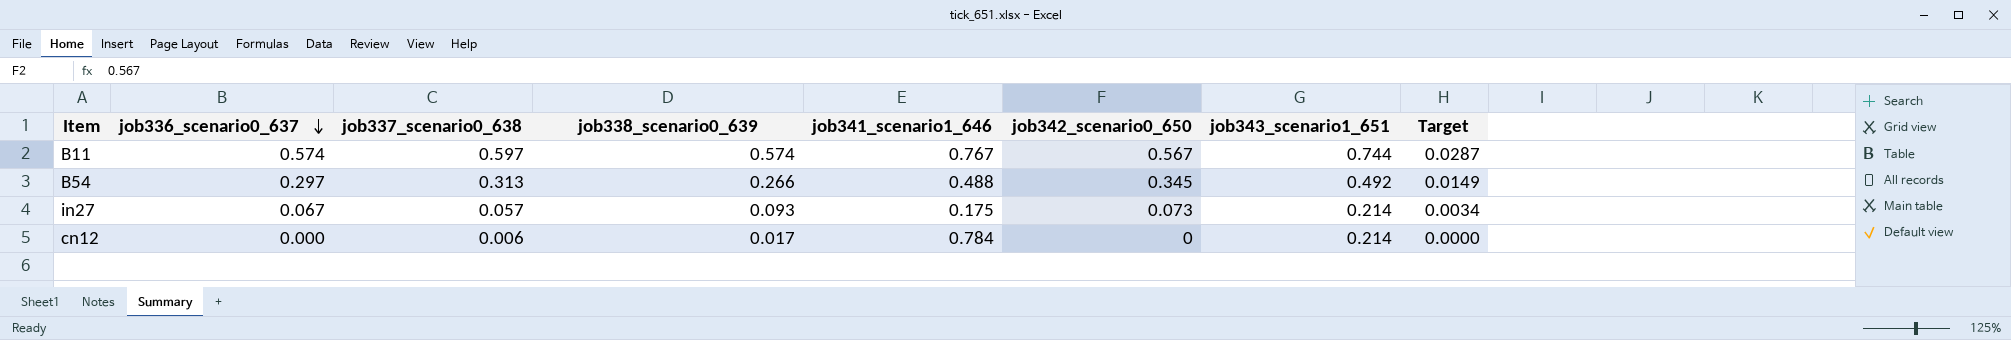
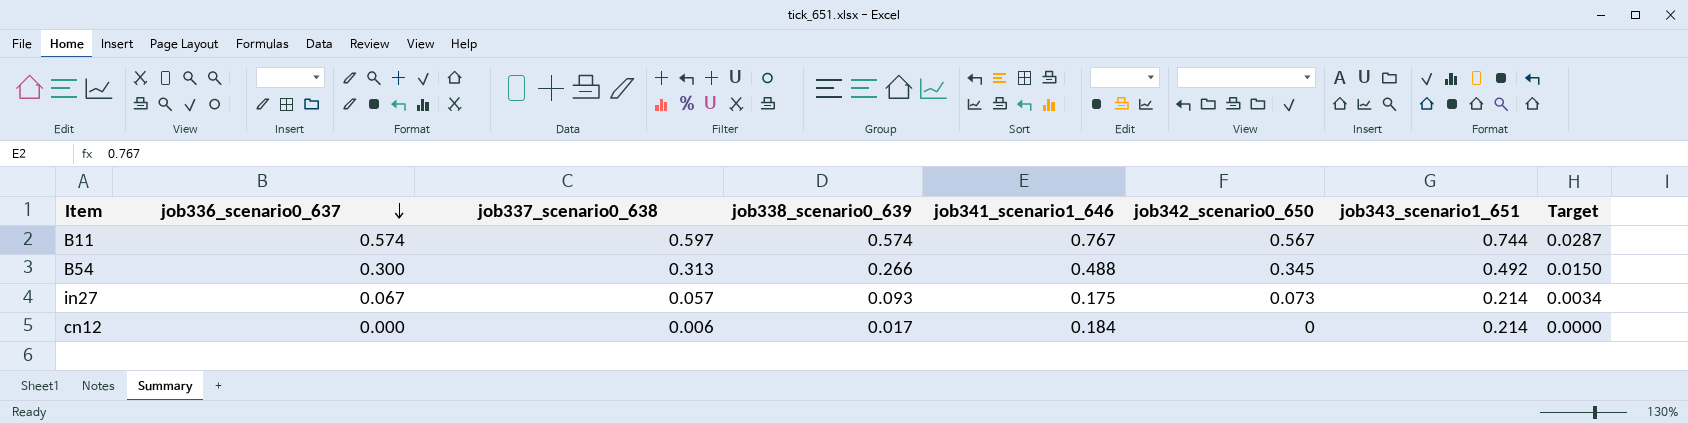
B54 | job336_scenario0_637: 0.297 -> 0.300
B54 | Target: 0.0149 -> 0.0150
cn12 | job341_scenario1_646: 0.784 -> 0.184

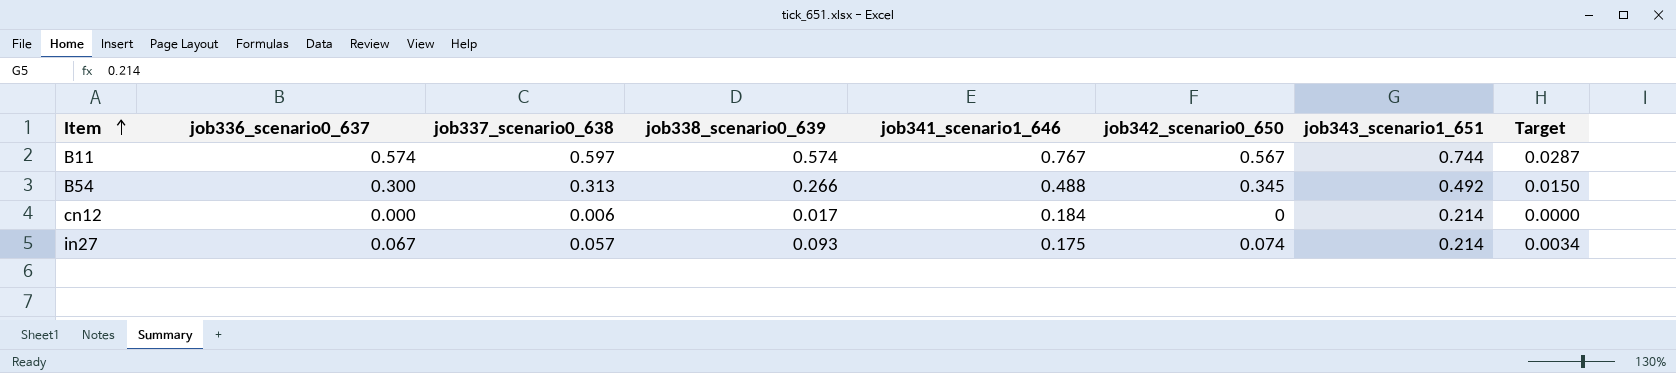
row order: job336_scenario0_637 descending -> Item ascending
in27 | job342_scenario0_650: 0.073 -> 0.074

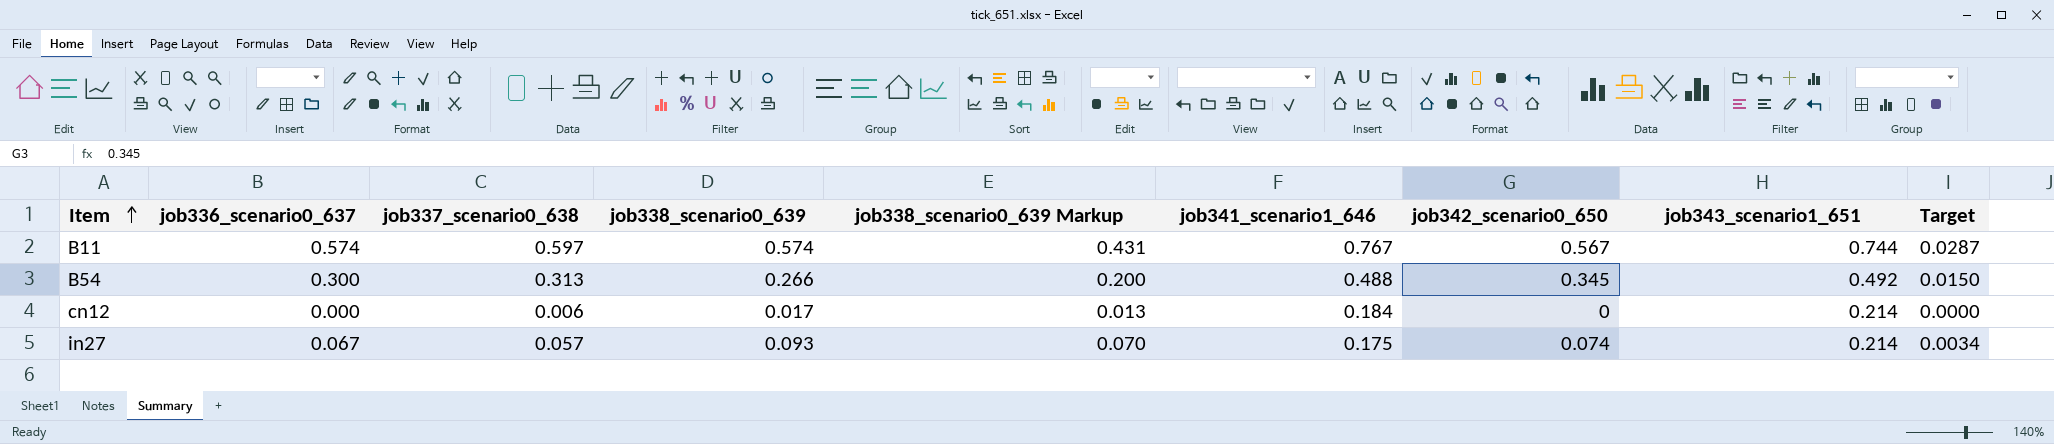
column job338_scenario0_639 Markup | formula: none -> [job338_scenario0_639] * 0.75

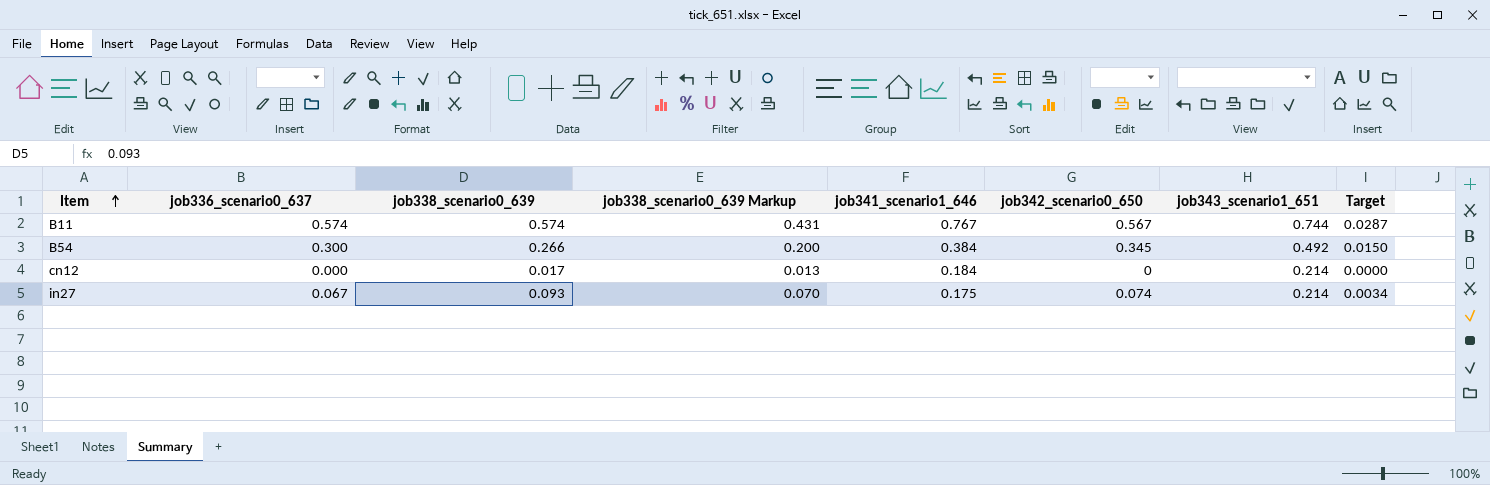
column job337_scenario0_638 | position: 3 -> none
B54 | job341_scenario1_646: 0.488 -> 0.384

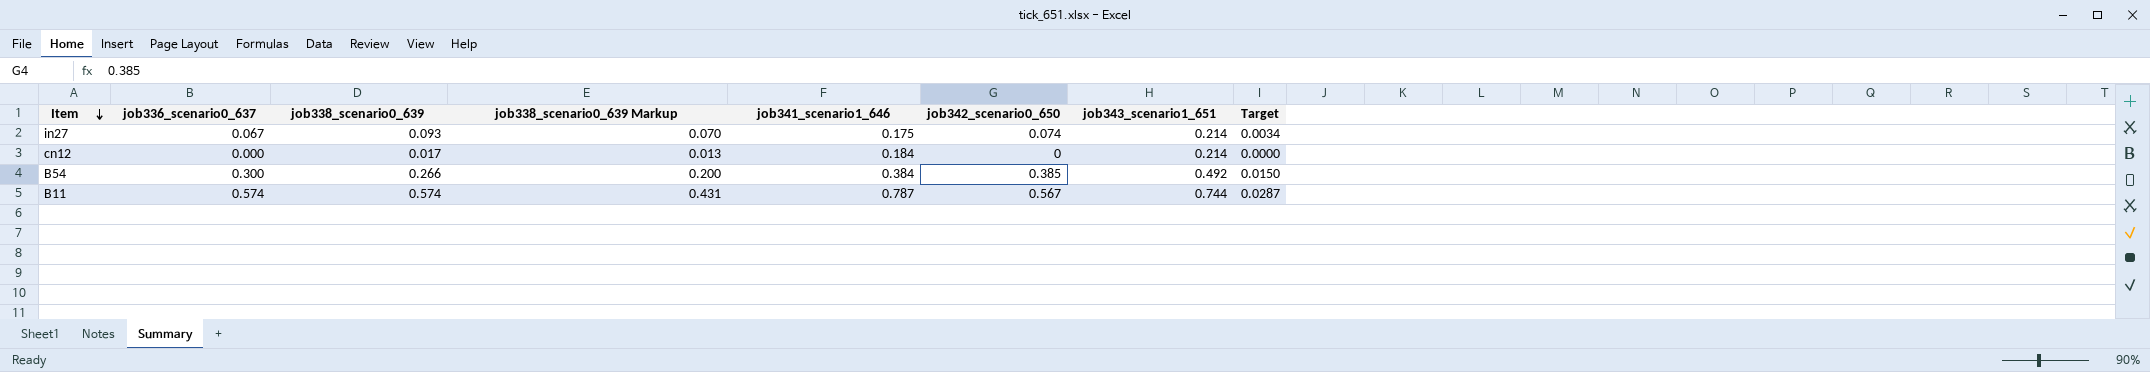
row order: Item ascending -> Item descending
B54 | job342_scenario0_650: 0.345 -> 0.385
B11 | job341_scenario1_646: 0.767 -> 0.787

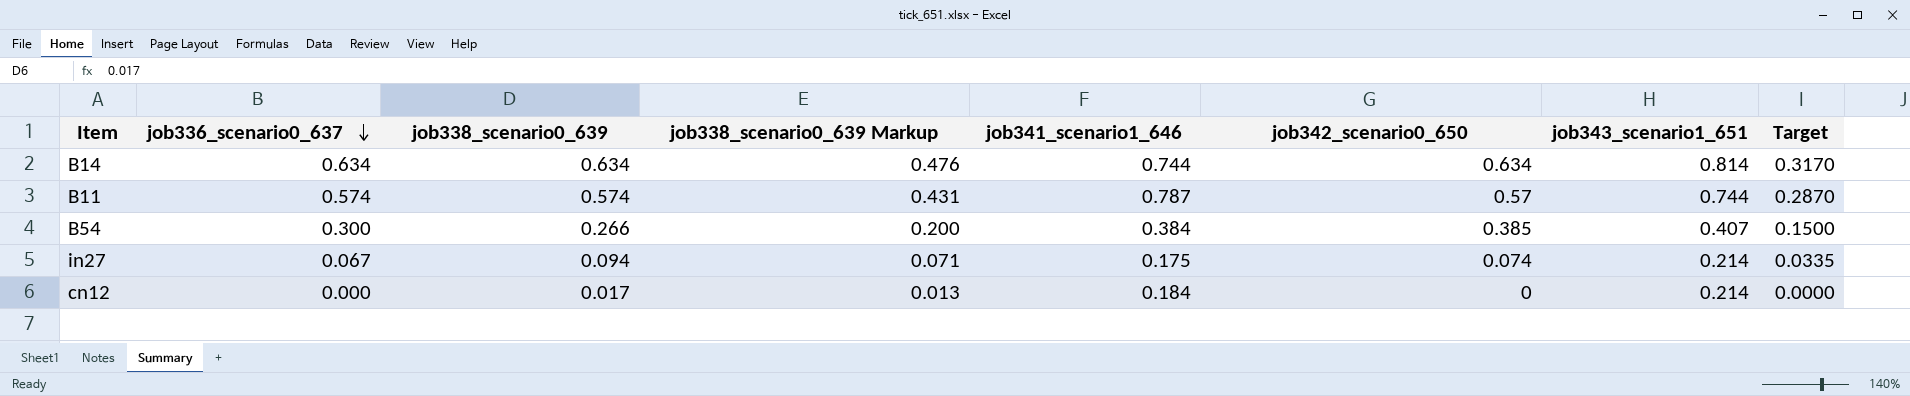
row order: Item descending -> job336_scenario0_637 descending
column Target | formula: [job336_scenario0_637] * 0.05 -> [job336_scenario0_637] * 0.5
row B14: none -> 0.634 | 0.634 | 0.476 | 0.744 | 0.634 | 0.814 | 0.3170
B11 | job342_scenario0_650: 0.567 -> 0.57
B54 | job343_scenario1_651: 0.492 -> 0.407
in27 | job338_scenario0_639: 0.093 -> 0.094
in27 | job338_scenario0_639 Markup: 0.070 -> 0.071

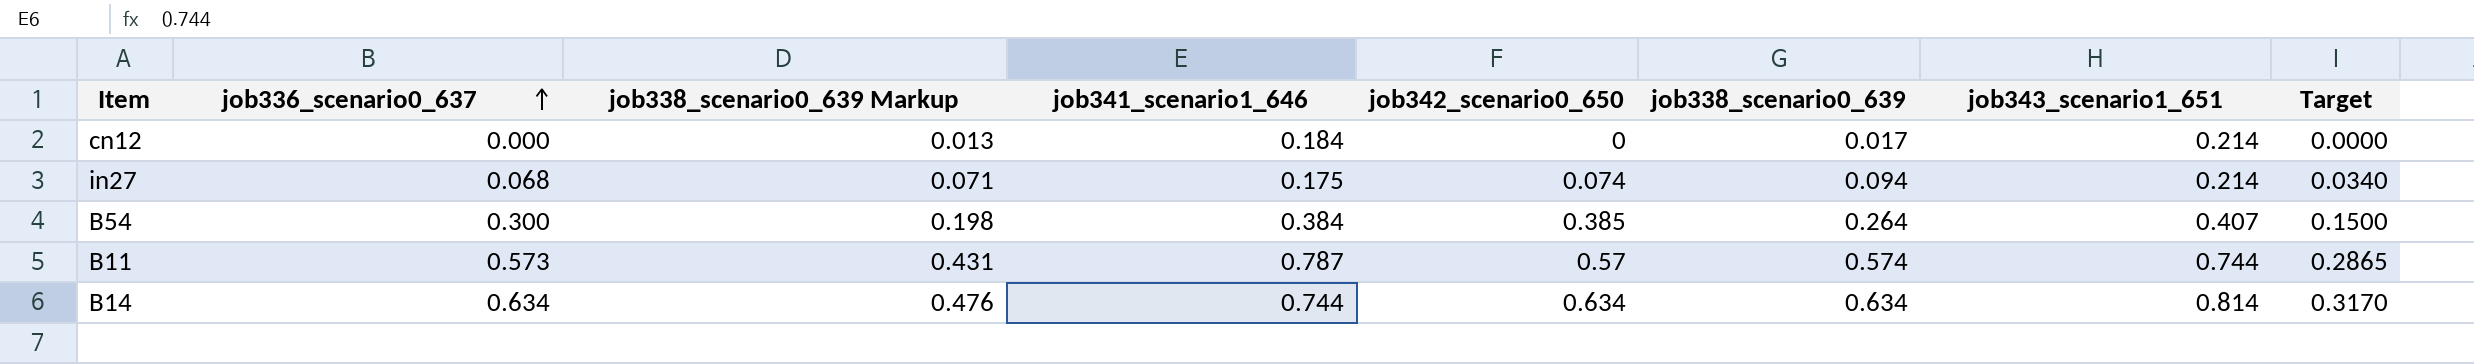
row order: job336_scenario0_637 descending -> job336_scenario0_637 ascending
column job338_scenario0_639 | position: 3 -> 6
in27 | job336_scenario0_637: 0.067 -> 0.068
in27 | Target: 0.0335 -> 0.0340
B54 | job338_scenario0_639 Markup: 0.200 -> 0.198
B54 | job338_scenario0_639: 0.266 -> 0.264
B11 | job336_scenario0_637: 0.574 -> 0.573
B11 | Target: 0.2870 -> 0.2865

